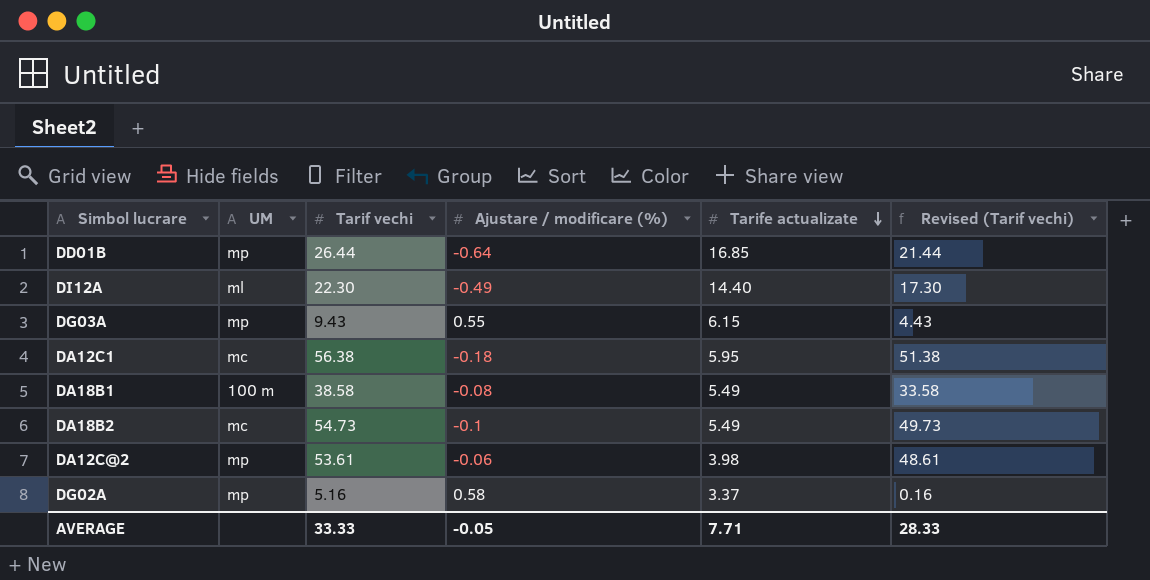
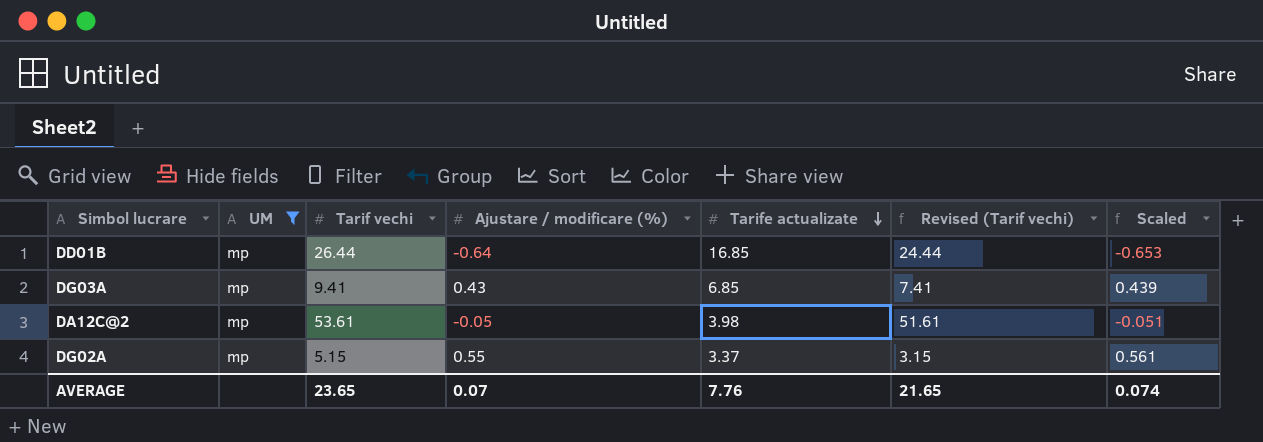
filter: none -> UM = mp
column Revised (Tarif vechi) | formula: [Tarif vechi] - 5 -> [Tarif vechi] - 2
column Scaled | formula: none -> [Ajustare / modificare (%)] * 1.02
DG03A | Tarif vechi: 9.43 -> 9.41
DG03A | Ajustare / modificare (%): 0.55 -> 0.43
DG03A | Tarife actualizate: 6.15 -> 6.85
DA12C@2 | Ajustare / modificare (%): -0.06 -> -0.05
DG02A | Tarif vechi: 5.16 -> 5.15
DG02A | Ajustare / modificare (%): 0.58 -> 0.55
AVERAGE | Tarif vechi: 33.33 -> 23.65
AVERAGE | Ajustare / modificare (%): -0.05 -> 0.07
AVERAGE | Tarife actualizate: 7.71 -> 7.76
AVERAGE | Revised (Tarif vechi): 28.33 -> 21.65

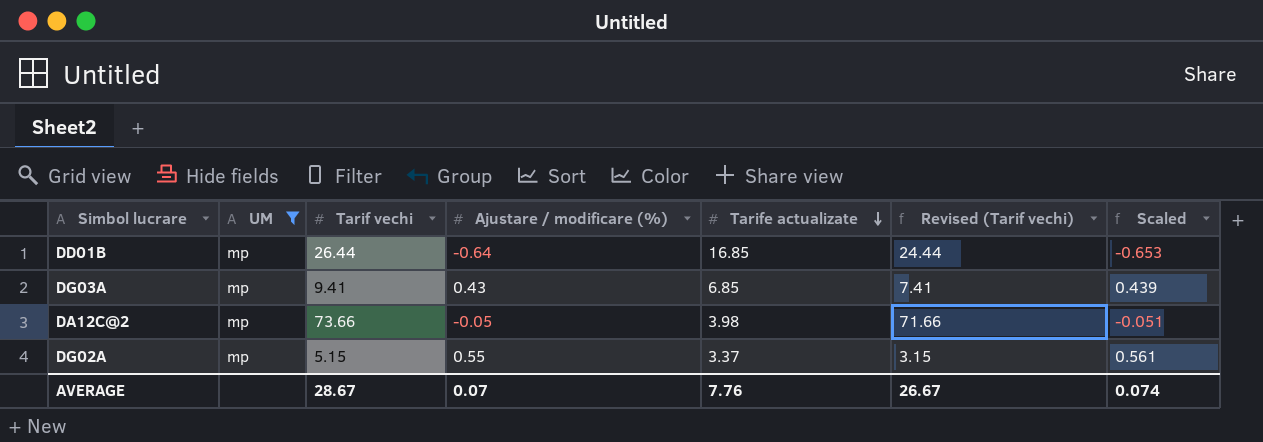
DA12C@2 | Tarif vechi: 53.61 -> 73.66
DA12C@2 | Revised (Tarif vechi): 51.61 -> 71.66
AVERAGE | Tarif vechi: 23.65 -> 28.67
AVERAGE | Revised (Tarif vechi): 21.65 -> 26.67

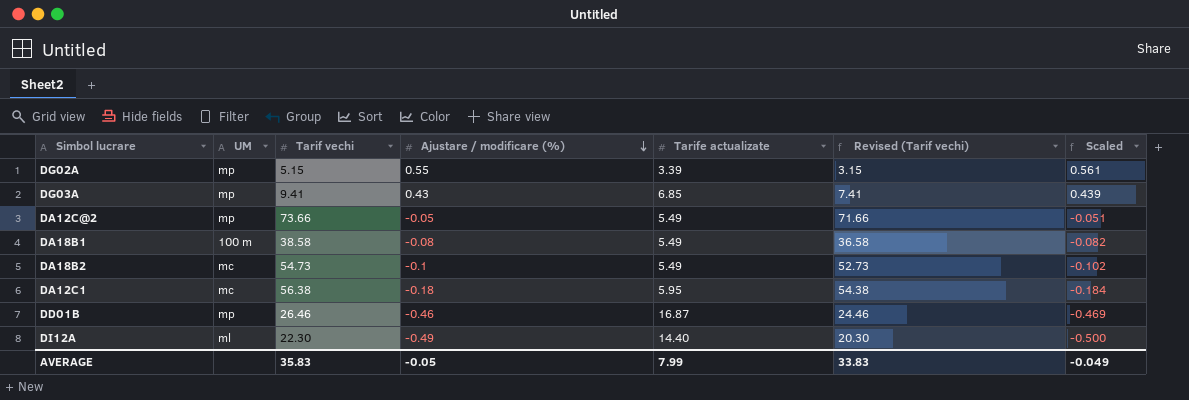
filter: UM = mp -> none
row order: Tarife actualizate descending -> Ajustare / modificare (%) descending
DG02A | Tarife actualizate: 3.37 -> 3.39
DA12C@2 | Tarife actualizate: 3.98 -> 5.49
DD01B | Tarif vechi: 26.44 -> 26.46
DD01B | Ajustare / modificare (%): -0.64 -> -0.46
DD01B | Tarife actualizate: 16.85 -> 16.87
DD01B | Revised (Tarif vechi): 24.44 -> 24.46
DD01B | Scaled: -0.653 -> -0.469
AVERAGE | Tarif vechi: 28.67 -> 35.83
AVERAGE | Ajustare / modificare (%): 0.07 -> -0.05
AVERAGE | Tarife actualizate: 7.76 -> 7.99
AVERAGE | Revised (Tarif vechi): 26.67 -> 33.83
AVERAGE | Scaled: 0.074 -> -0.049

